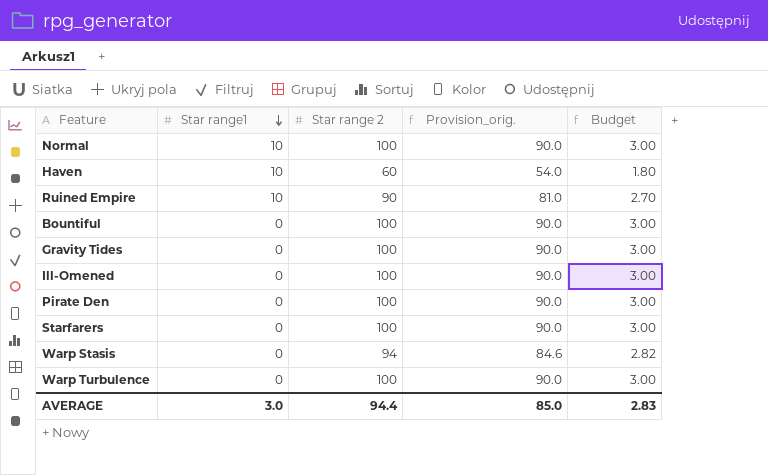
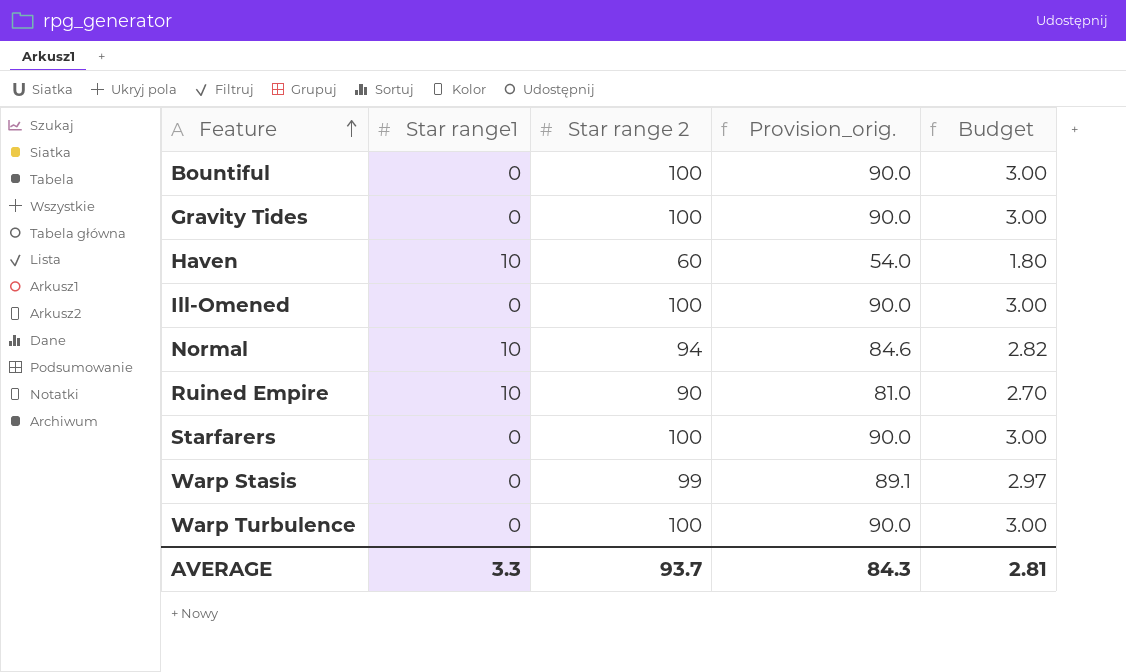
row order: Star range1 descending -> Feature ascending
row Pirate Den: 0 | 100 | 90.0 | 3.00 -> none
Normal | Star range 2: 100 -> 94
Normal | Provision_orig.: 90.0 -> 84.6
Normal | Budget: 3.00 -> 2.82
Warp Stasis | Star range 2: 94 -> 99
Warp Stasis | Provision_orig.: 84.6 -> 89.1
Warp Stasis | Budget: 2.82 -> 2.97
AVERAGE | Star range1: 3.0 -> 3.3
AVERAGE | Star range 2: 94.4 -> 93.7
AVERAGE | Provision_orig.: 85.0 -> 84.3
AVERAGE | Budget: 2.83 -> 2.81

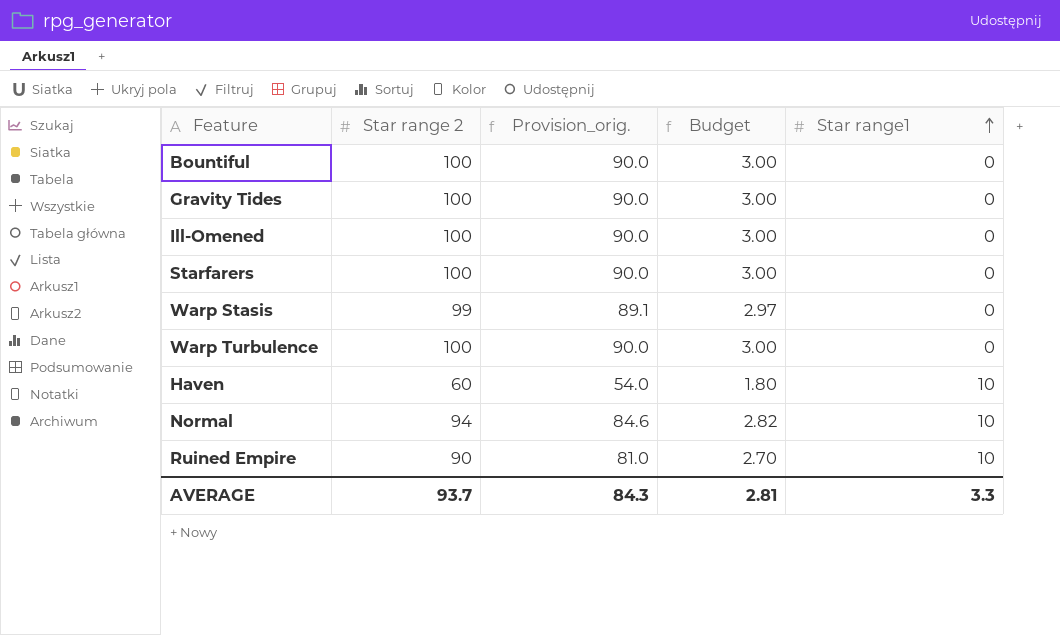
row order: Feature ascending -> Star range1 ascending
column Star range1 | position: 2 -> 5

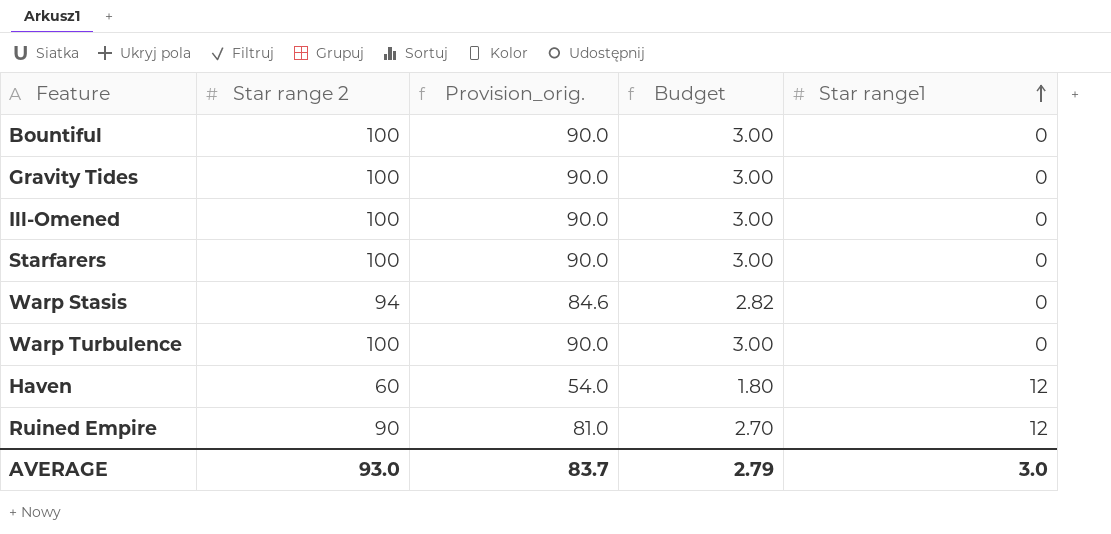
row Normal: 94 | 84.6 | 2.82 | 10 -> none
Warp Stasis | Star range 2: 99 -> 94
Warp Stasis | Provision_orig.: 89.1 -> 84.6
Warp Stasis | Budget: 2.97 -> 2.82
Haven | Star range1: 10 -> 12
Ruined Empire | Star range1: 10 -> 12
AVERAGE | Star range 2: 93.7 -> 93.0
AVERAGE | Provision_orig.: 84.3 -> 83.7
AVERAGE | Budget: 2.81 -> 2.79
AVERAGE | Star range1: 3.3 -> 3.0

